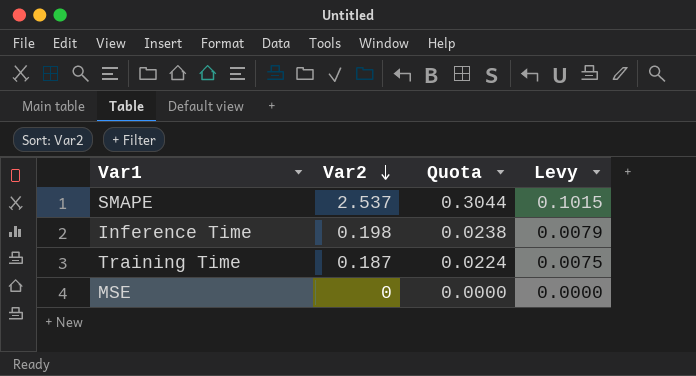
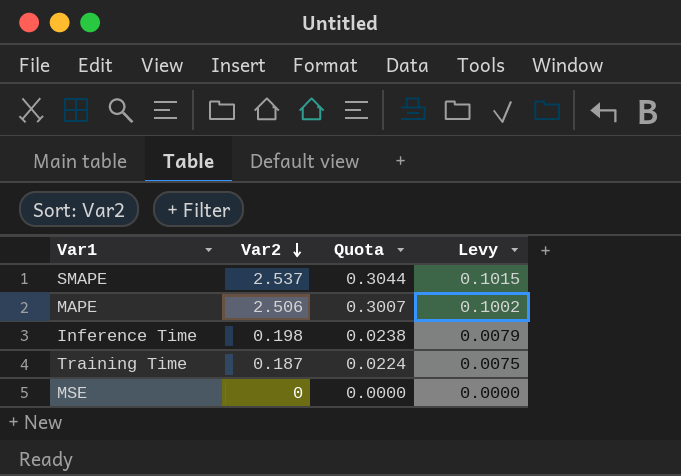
row MAPE: none -> 2.506 | 0.3007 | 0.1002

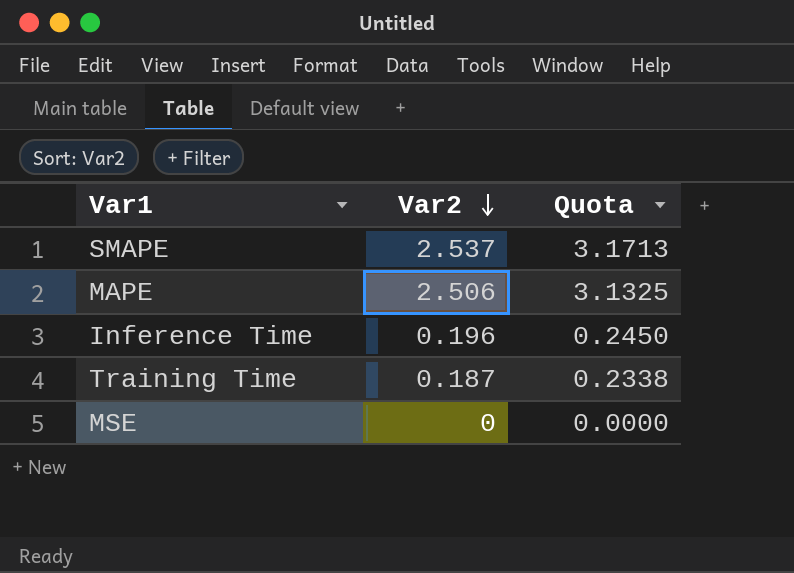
column Levy | formula: [Var2] * 0.04 -> none
column Quota | formula: [Var2] * 0.12 -> [Var2] * 1.25
Inference Time | Var2: 0.198 -> 0.196

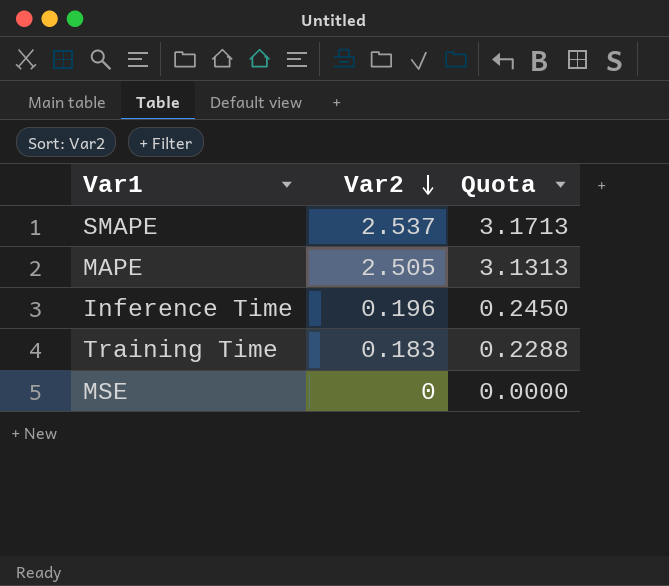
MAPE | Var2: 2.506 -> 2.505
MAPE | Quota: 3.1325 -> 3.1313
Training Time | Var2: 0.187 -> 0.183
Training Time | Quota: 0.2338 -> 0.2288

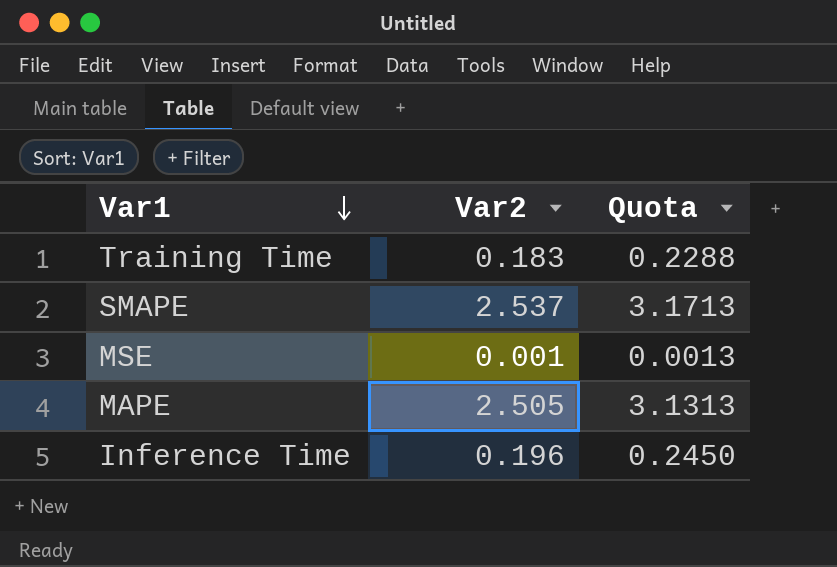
row order: Var2 descending -> Var1 descending
MSE | Var2: 0 -> 0.001
MSE | Quota: 0.0000 -> 0.0013

